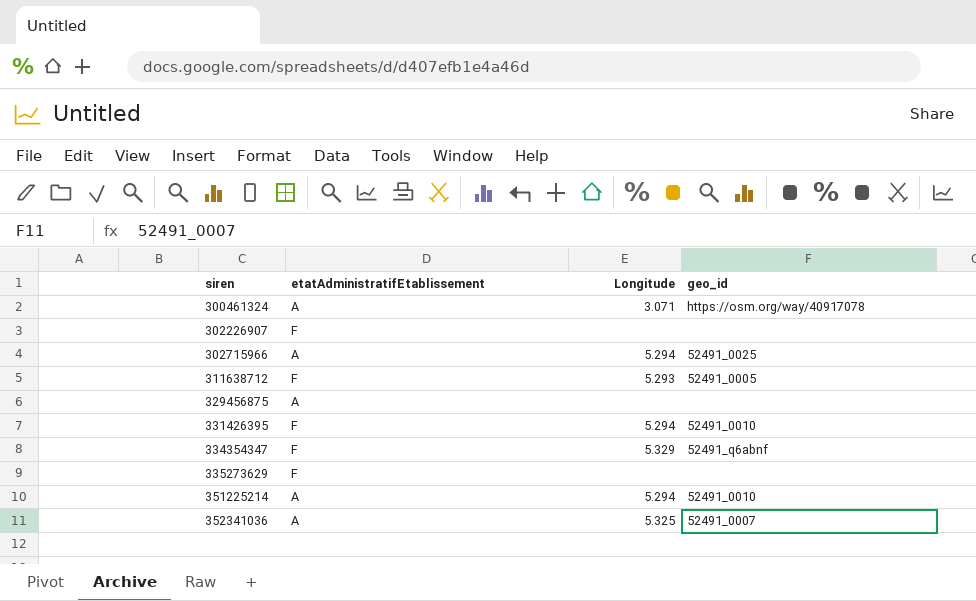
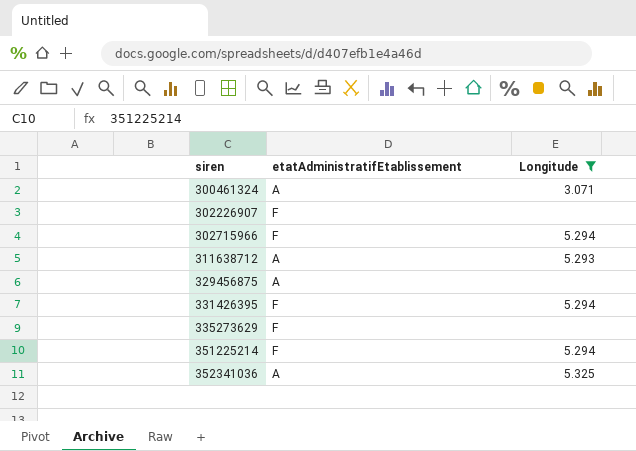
filter: none -> Longitude != 5.329
column geo_id | position: 4 -> none
302715966 | etatAdministratifEtablissement: A -> F
311638712 | etatAdministratifEtablissement: F -> A
351225214 | etatAdministratifEtablissement: A -> F

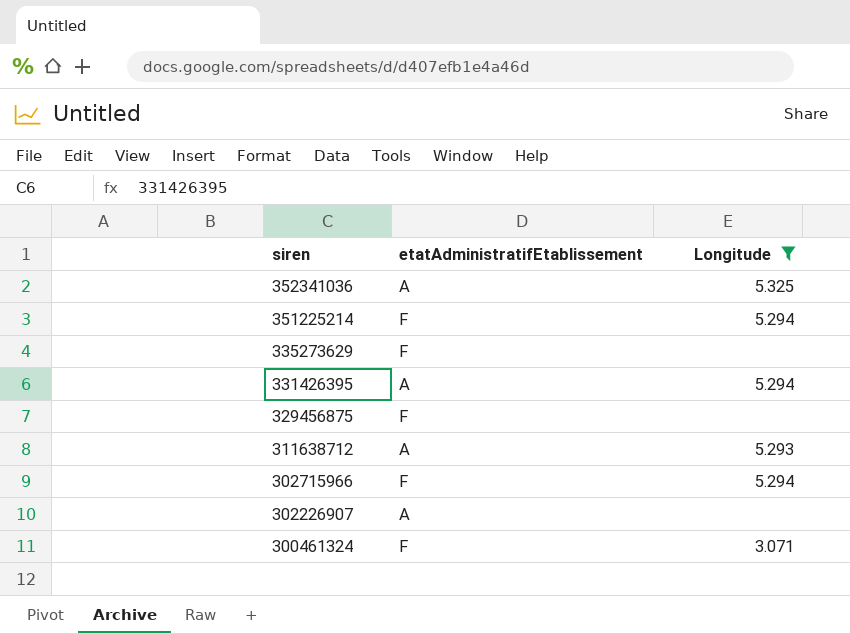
row order: siren ascending -> siren descending
331426395 | etatAdministratifEtablissement: F -> A
329456875 | etatAdministratifEtablissement: A -> F
302226907 | etatAdministratifEtablissement: F -> A
300461324 | etatAdministratifEtablissement: A -> F

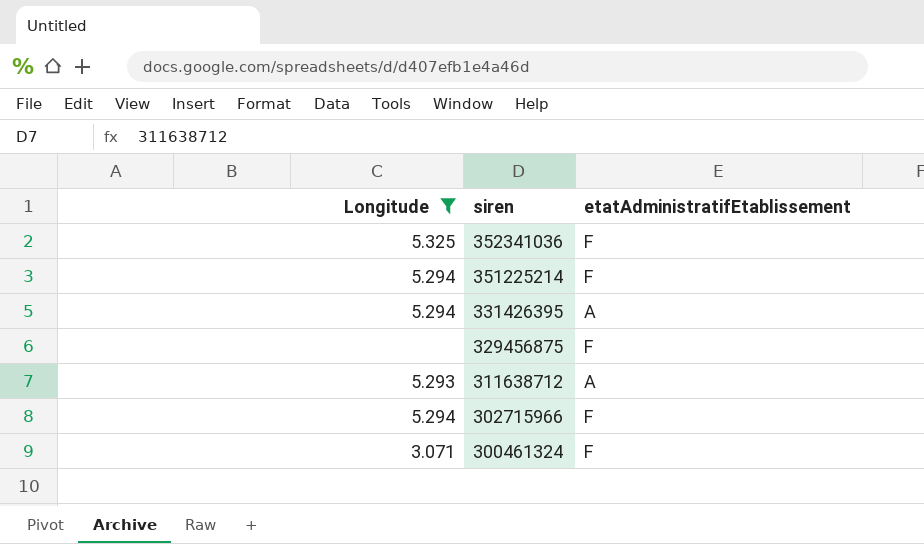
column Longitude | position: 3 -> 1
row 335273629: F | none -> none
row 302226907: A | none -> none
352341036 | etatAdministratifEtablissement: A -> F

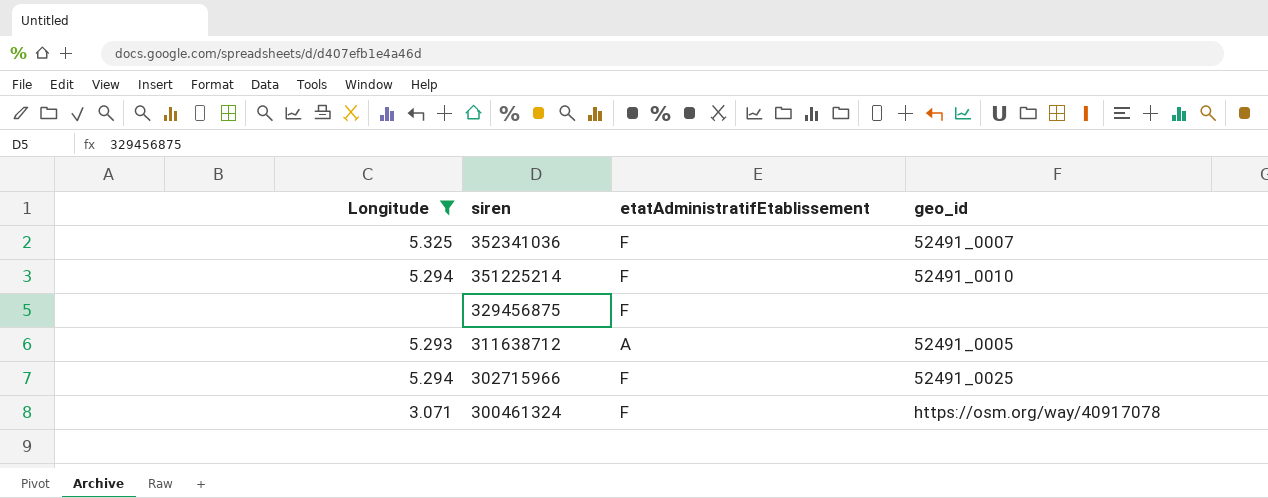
column geo_id | position: none -> 4
row 331426395: 5.294 | A -> none

